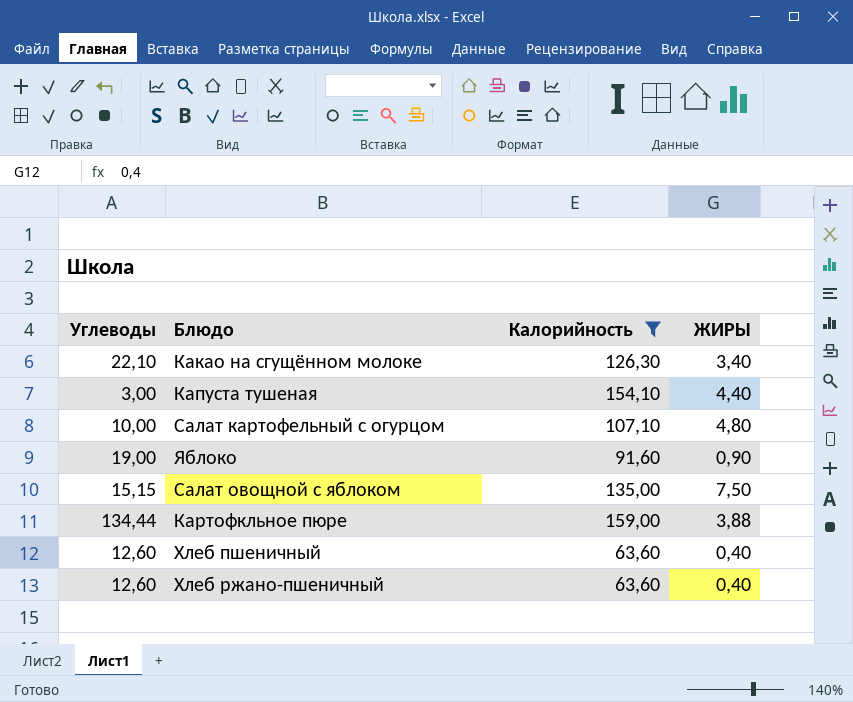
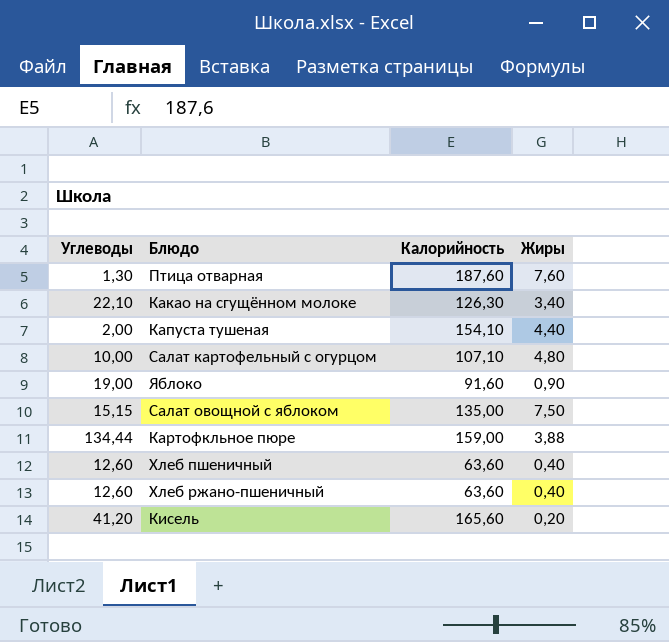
filter: Калорийность <= 159,00 -> none
column name: ЖИРЫ -> Жиры
Капуста тушеная | Углеводы: 3,00 -> 2,00

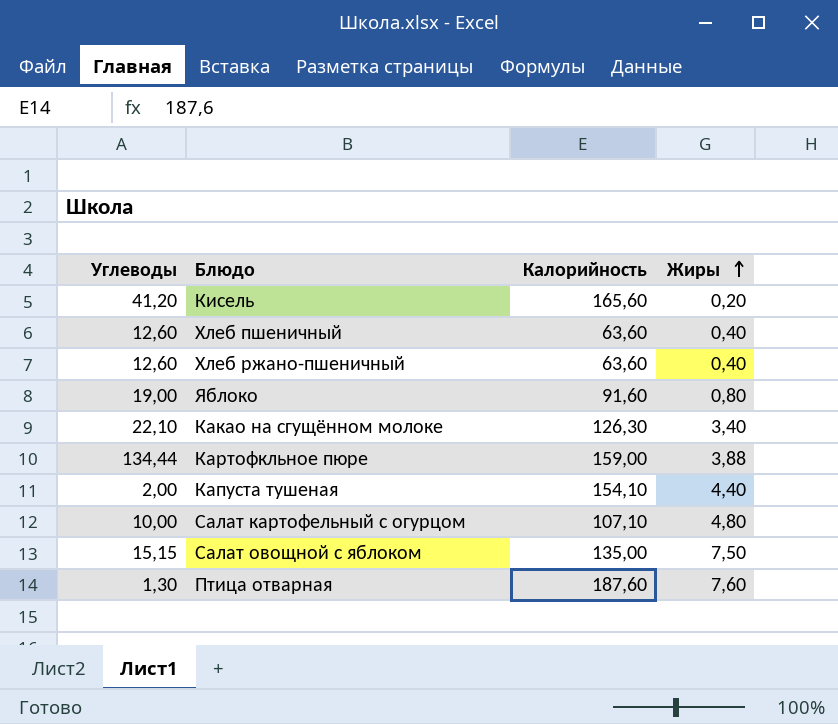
row order: none -> Жиры ascending
Яблоко | Жиры: 0,90 -> 0,80

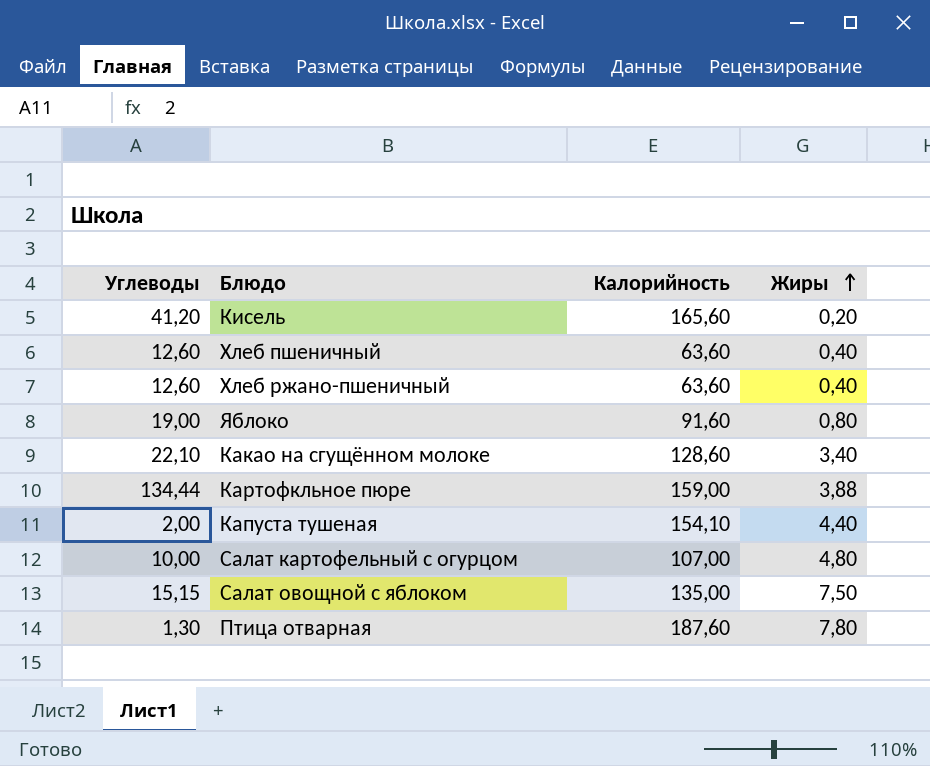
Какао на сгущённом молоке | Калорийность: 126,30 -> 128,60
Салат картофельный с огурцом | Калорийность: 107,10 -> 107,00
Птица отварная | Жиры: 7,60 -> 7,80

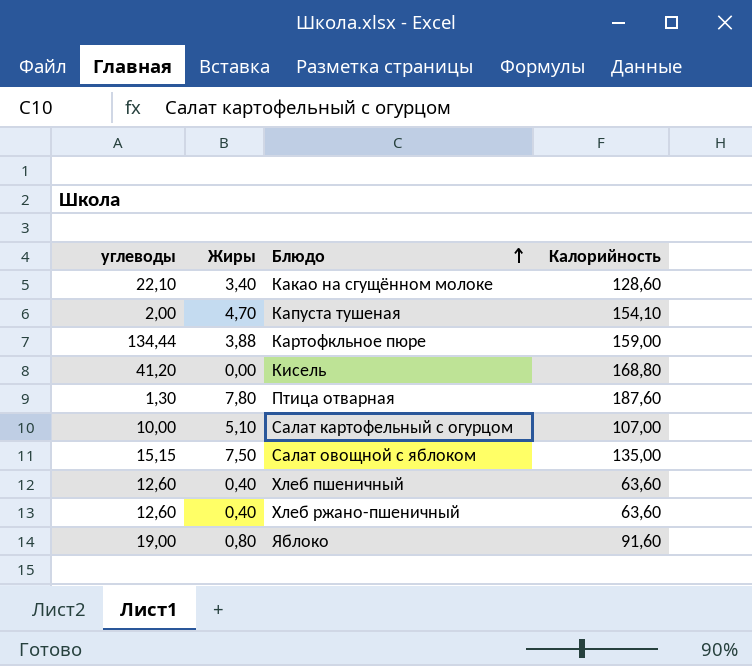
row order: Жиры ascending -> Блюдо ascending
column name: Углеводы -> углеводы
column Жиры | position: 4 -> 2
Капуста тушеная | Жиры: 4,40 -> 4,70
Кисель | Жиры: 0,20 -> 0,00
Кисель | Калорийность: 165,60 -> 168,80
Салат картофельный с огурцом | Жиры: 4,80 -> 5,10

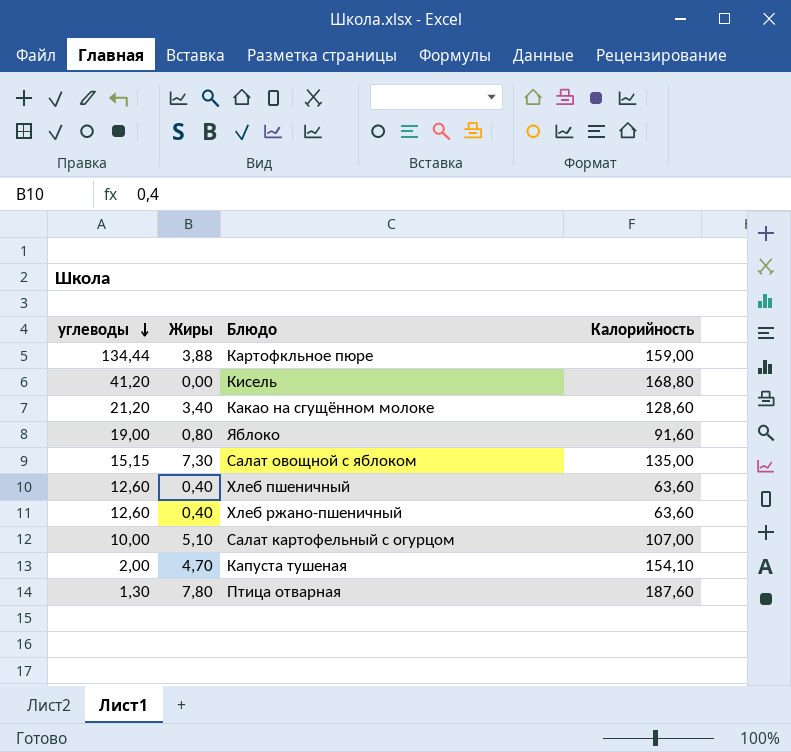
row order: Блюдо ascending -> углеводы descending
Какао на сгущённом молоке | углеводы: 22,10 -> 21,20
Салат овощной с яблоком | Жиры: 7,50 -> 7,30

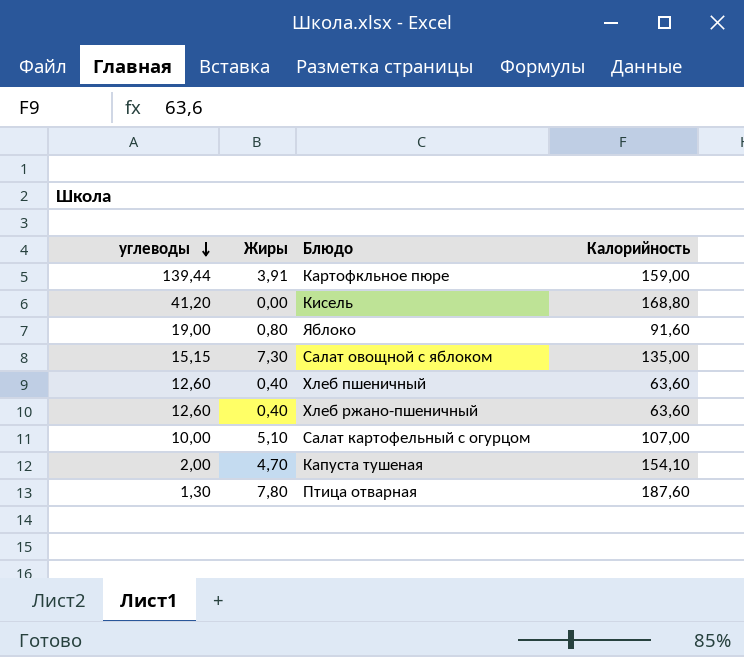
row Какао на сгущённом молоке: 21,20 | 3,40 | 128,60 -> none
Картофкльное пюре | углеводы: 134,44 -> 139,44
Картофкльное пюре | Жиры: 3,88 -> 3,91

